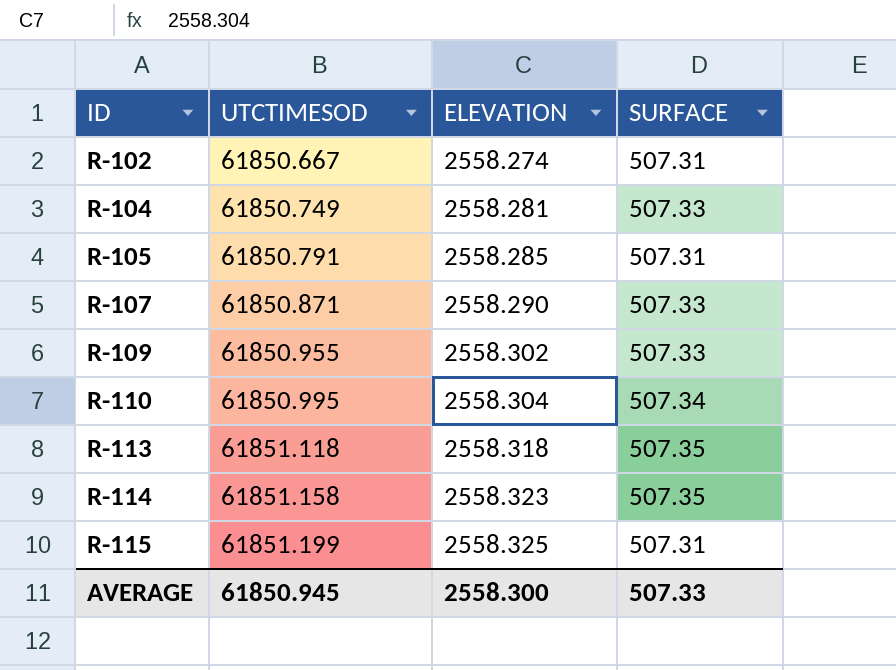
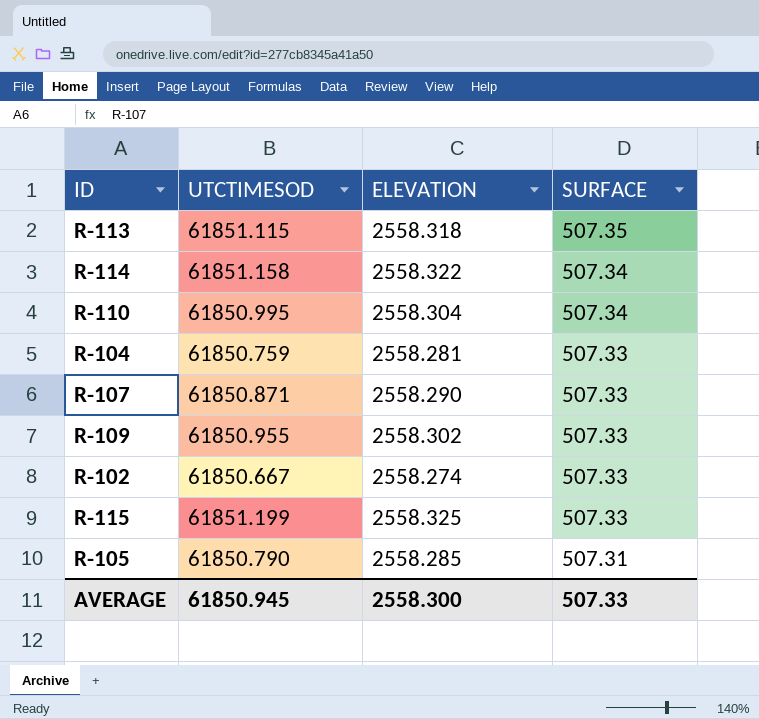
row order: ID ascending -> SURFACE descending
R-113 | UTCTIMESOD: 61851.118 -> 61851.115
R-114 | ELEVATION: 2558.323 -> 2558.322
R-114 | SURFACE: 507.35 -> 507.34
R-104 | UTCTIMESOD: 61850.749 -> 61850.759
R-102 | SURFACE: 507.31 -> 507.33
R-115 | SURFACE: 507.31 -> 507.33
R-105 | UTCTIMESOD: 61850.791 -> 61850.790

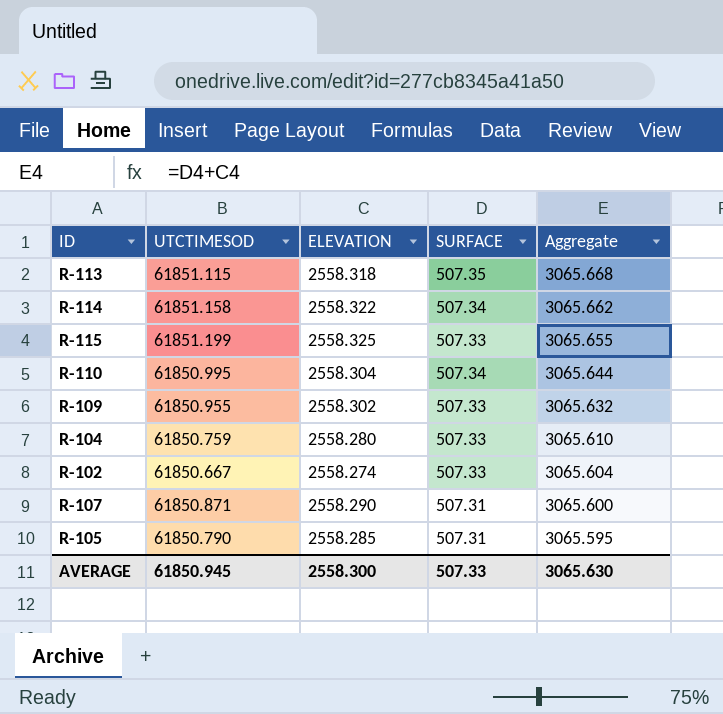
row order: SURFACE descending -> Aggregate descending
column Aggregate | formula: none -> [ELEVATION] + [SURFACE]
R-104 | ELEVATION: 2558.281 -> 2558.280
R-107 | SURFACE: 507.33 -> 507.31

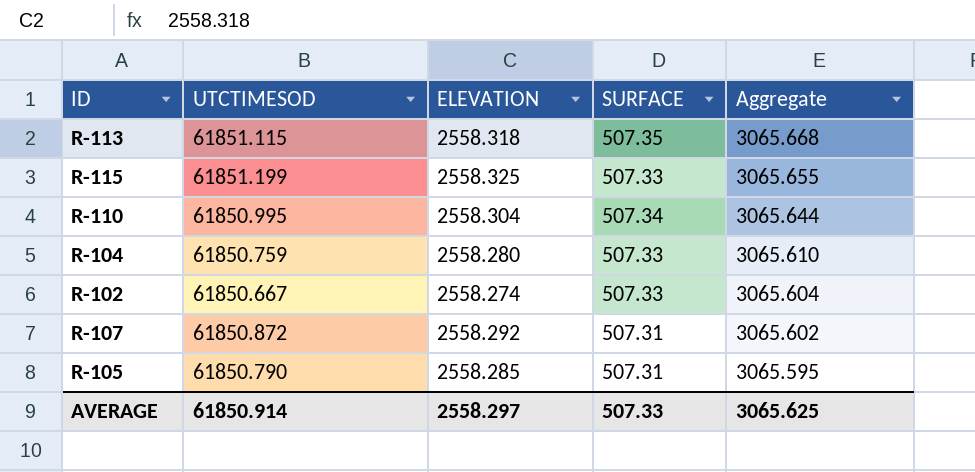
row R-114: 61851.158 | 2558.322 | 507.34 | 3065.662 -> none
row R-109: 61850.955 | 2558.302 | 507.33 | 3065.632 -> none
R-107 | UTCTIMESOD: 61850.871 -> 61850.872
R-107 | ELEVATION: 2558.290 -> 2558.292
R-107 | Aggregate: 3065.600 -> 3065.602
AVERAGE | UTCTIMESOD: 61850.945 -> 61850.914
AVERAGE | ELEVATION: 2558.300 -> 2558.297
AVERAGE | Aggregate: 3065.630 -> 3065.625

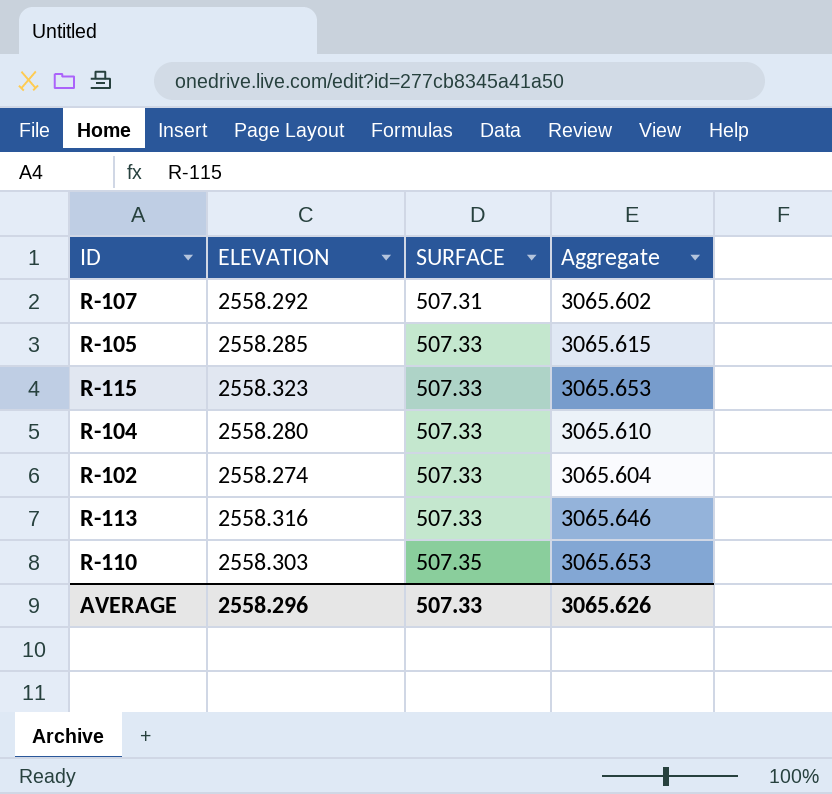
row order: Aggregate descending -> SURFACE ascending
column UTCTIMESOD | position: 2 -> none
R-105 | SURFACE: 507.31 -> 507.33
R-105 | Aggregate: 3065.595 -> 3065.615
R-115 | ELEVATION: 2558.325 -> 2558.323
R-115 | Aggregate: 3065.655 -> 3065.653
R-113 | ELEVATION: 2558.318 -> 2558.316
R-113 | SURFACE: 507.35 -> 507.33
R-113 | Aggregate: 3065.668 -> 3065.646
R-110 | ELEVATION: 2558.304 -> 2558.303
R-110 | SURFACE: 507.34 -> 507.35
R-110 | Aggregate: 3065.644 -> 3065.653
AVERAGE | ELEVATION: 2558.297 -> 2558.296
AVERAGE | Aggregate: 3065.625 -> 3065.626

